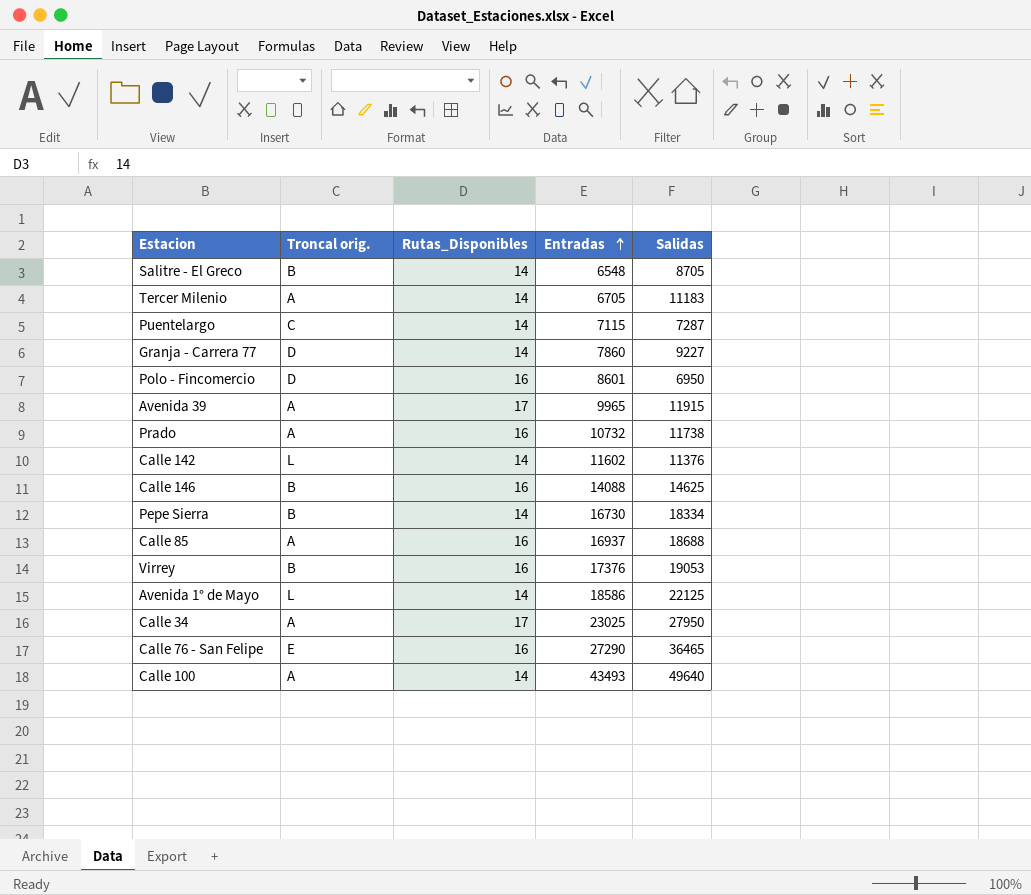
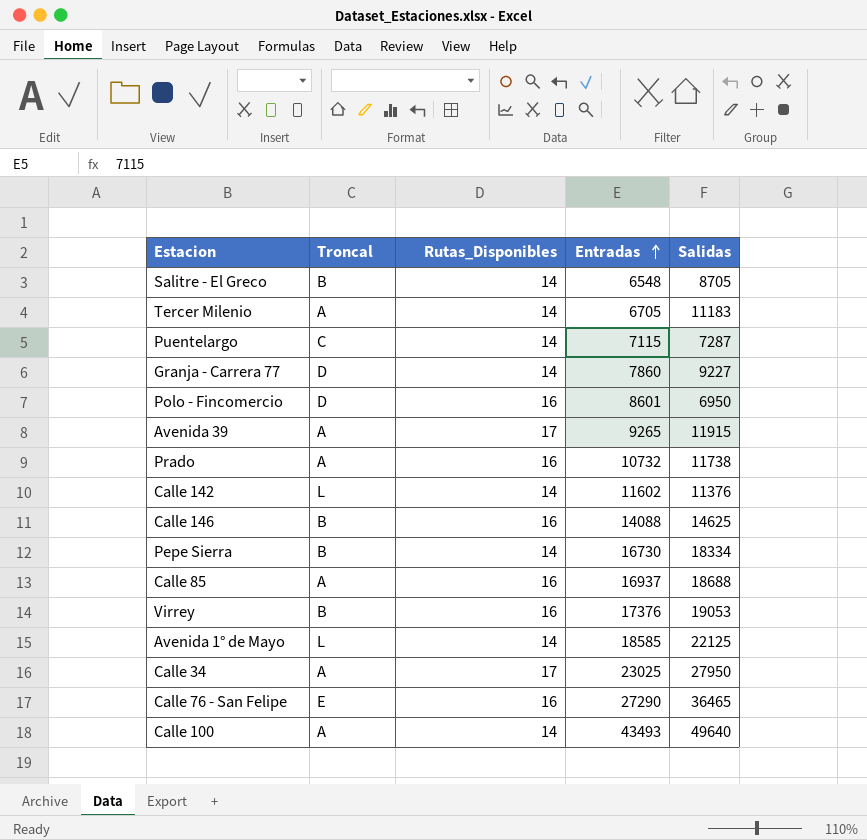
column name: Troncal orig. -> Troncal
Avenida 39 | Entradas: 9965 -> 9265
Avenida 1° de Mayo | Entradas: 18586 -> 18585

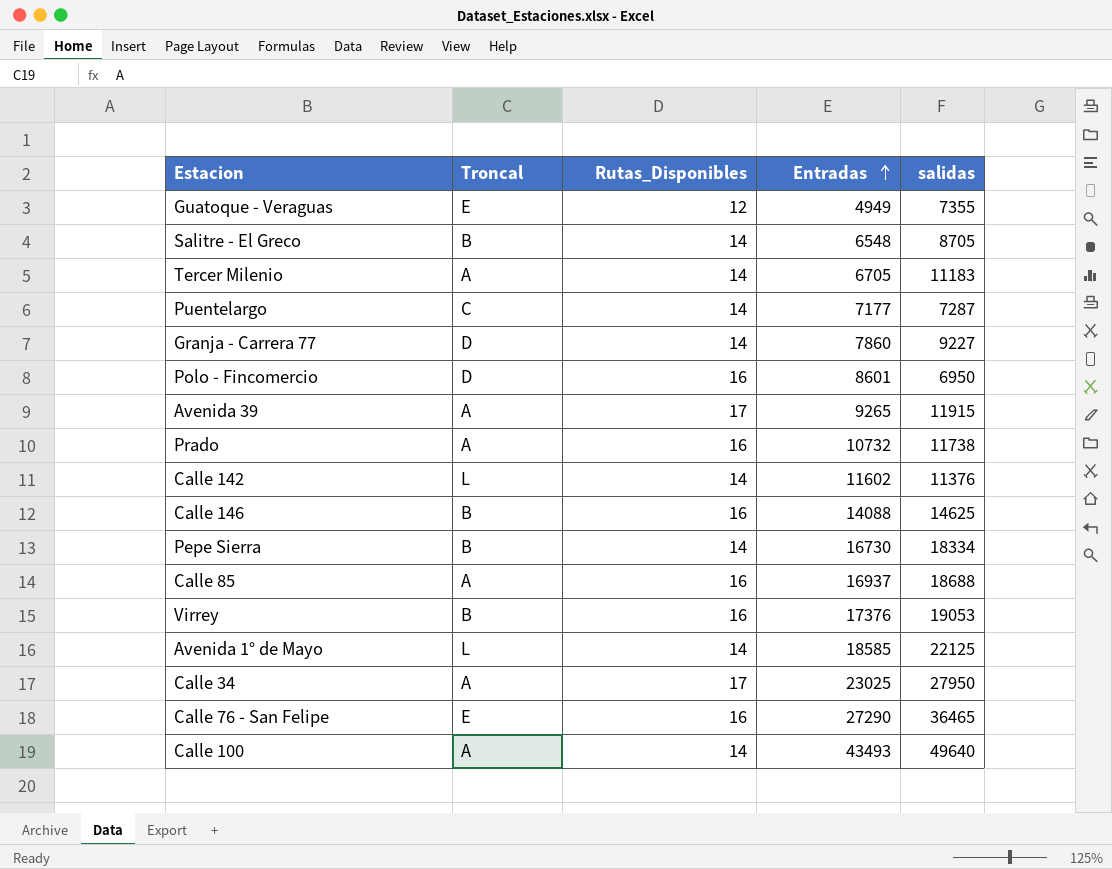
column name: Salidas -> salidas
row Guatoque - Veraguas: none -> E | 12 | 4949 | 7355
Puentelargo | Entradas: 7115 -> 7177

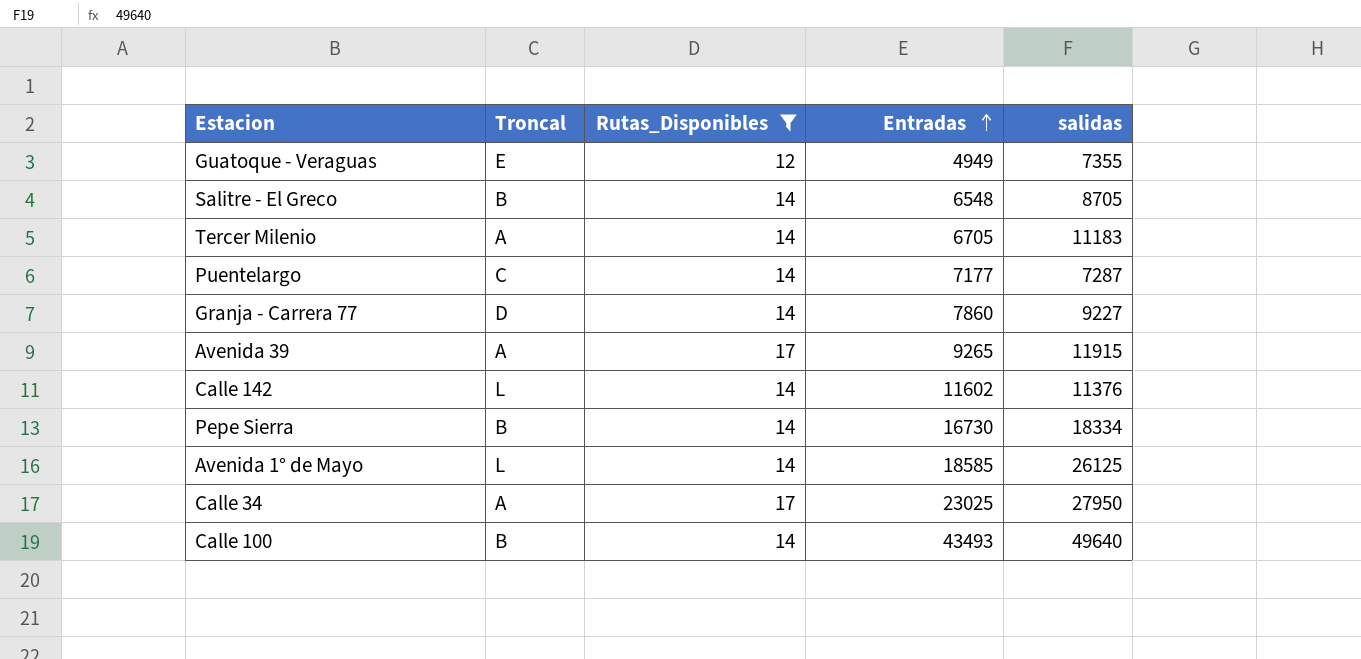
filter: none -> Rutas_Disponibles != 16
Avenida 1° de Mayo | salidas: 22125 -> 26125
Calle 100 | Troncal: A -> B

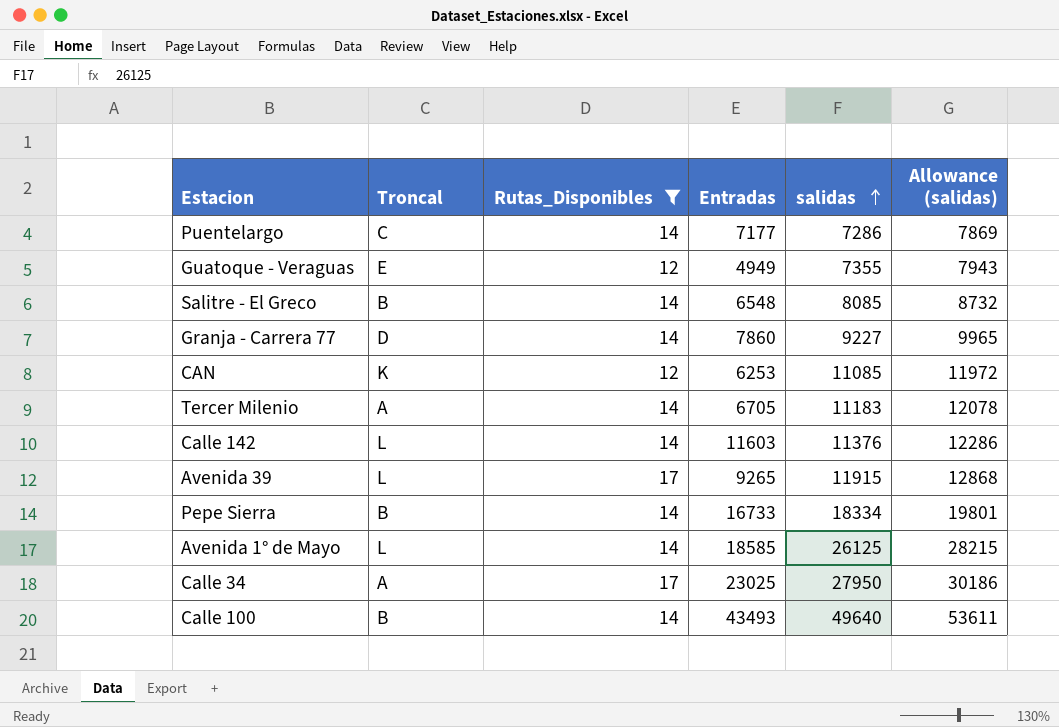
row order: Entradas ascending -> salidas ascending
column Allowance (salidas) | formula: none -> [salidas] * 1.08
Puentelargo | salidas: 7287 -> 7286
Salitre - El Greco | salidas: 8705 -> 8085
row CAN: none -> K | 12 | 6253 | 11085 | 11972
Calle 142 | Entradas: 11602 -> 11603
Avenida 39 | Troncal: A -> L
Pepe Sierra | Entradas: 16730 -> 16733

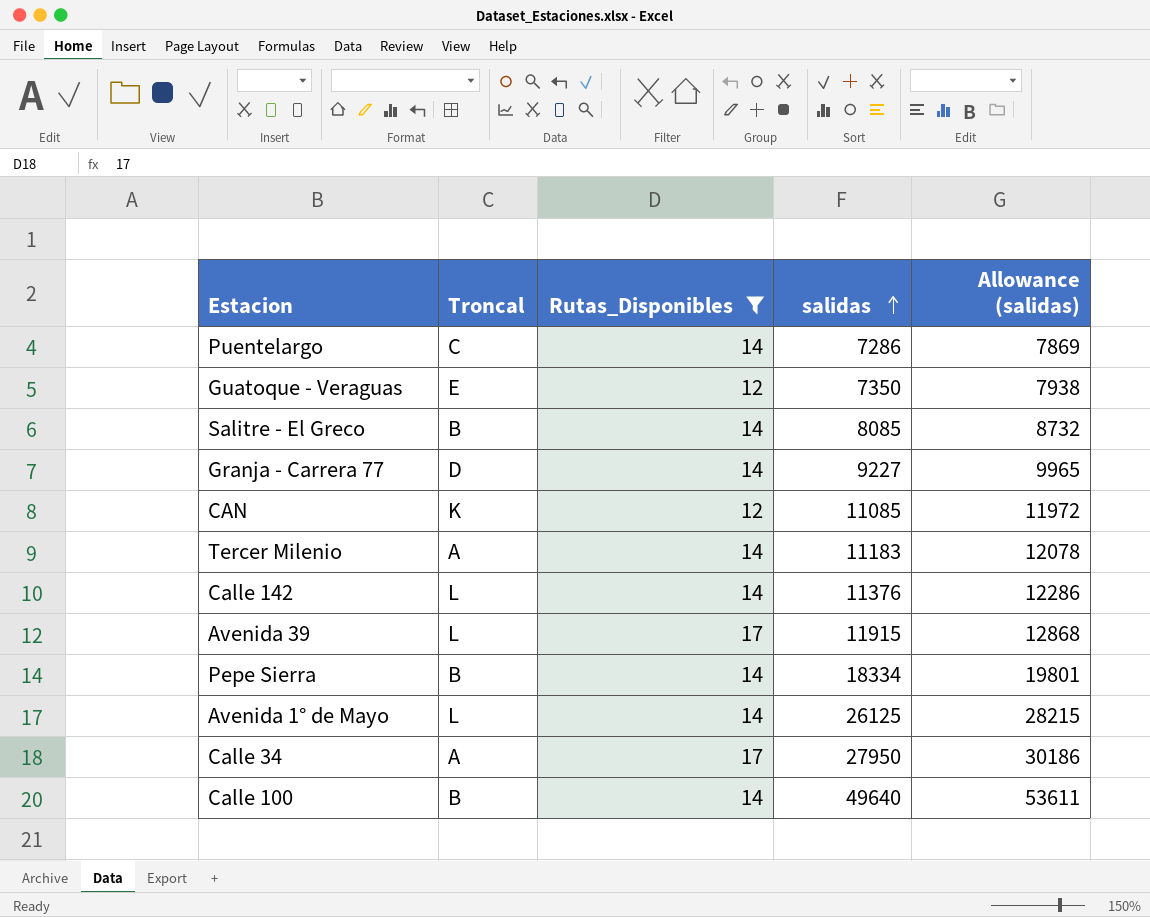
column Entradas | position: 4 -> none
Guatoque - Veraguas | salidas: 7355 -> 7350
Guatoque - Veraguas | Allowance (salidas): 7943 -> 7938

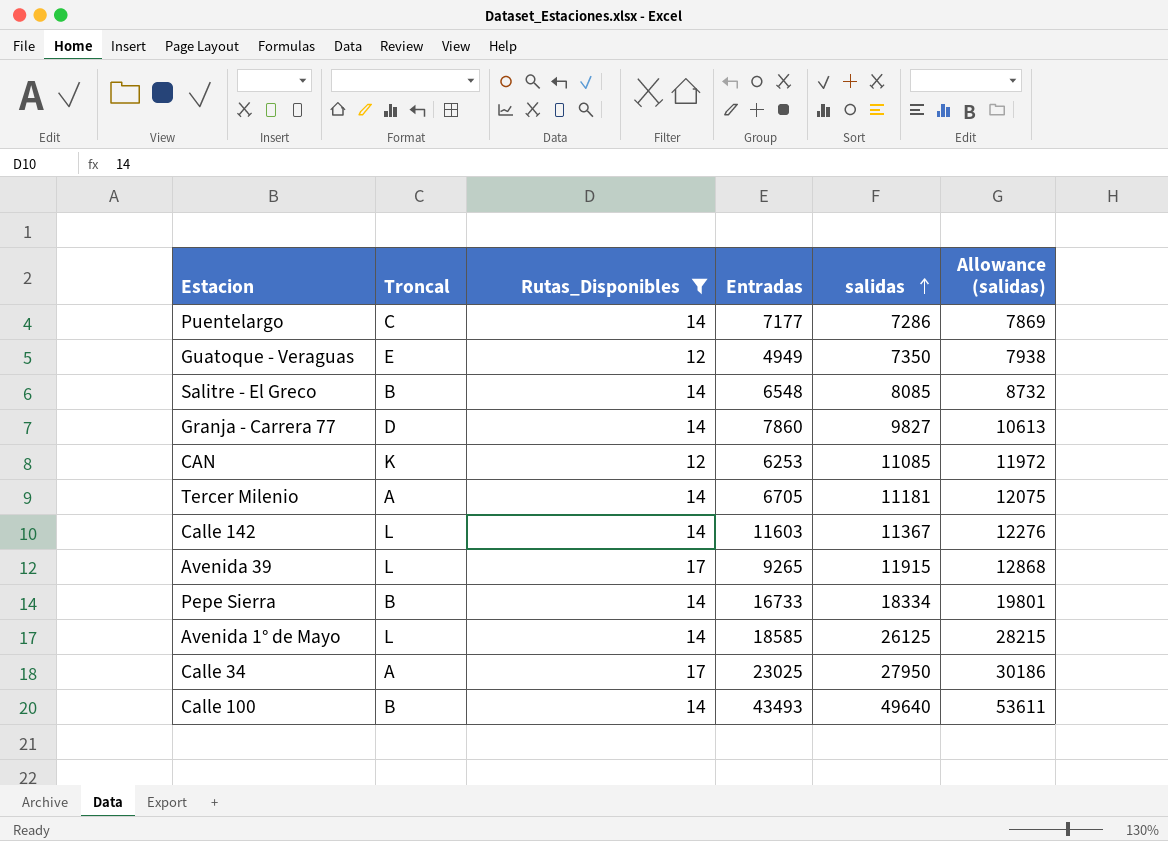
column Entradas | position: none -> 4
Granja - Carrera 77 | salidas: 9227 -> 9827
Granja - Carrera 77 | Allowance (salidas): 9965 -> 10613
Tercer Milenio | salidas: 11183 -> 11181
Tercer Milenio | Allowance (salidas): 12078 -> 12075
Calle 142 | salidas: 11376 -> 11367
Calle 142 | Allowance (salidas): 12286 -> 12276

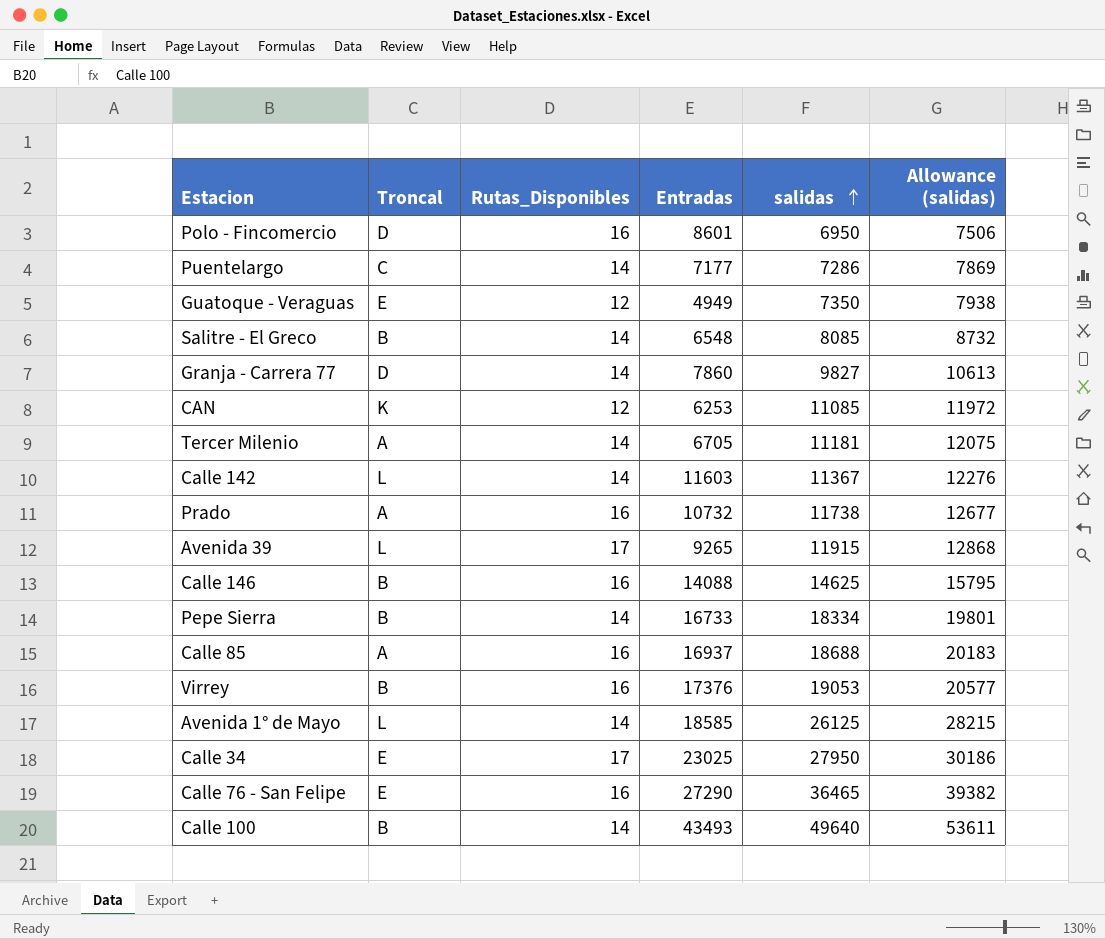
filter: Rutas_Disponibles != 16 -> none
Calle 34 | Troncal: A -> E

